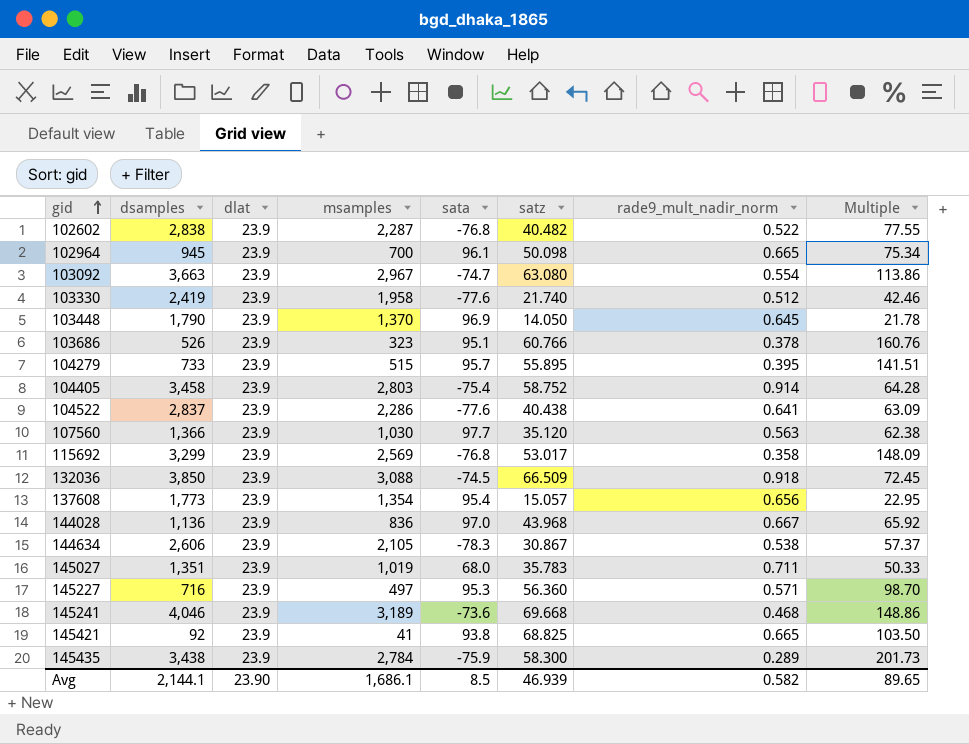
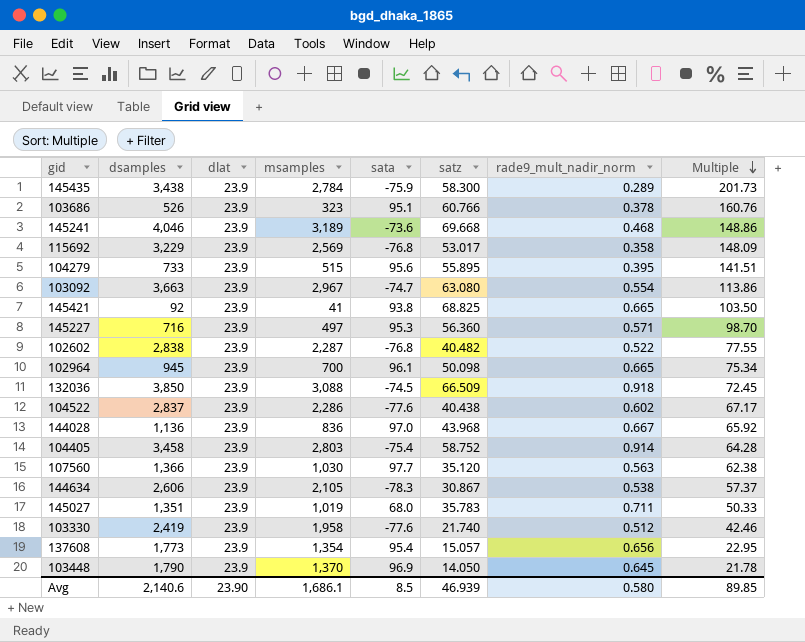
row order: gid ascending -> Multiple descending
115692 | dsamples: 3,299 -> 3,229
104279 | sata: 95.7 -> 95.6
104522 | rade9_mult_nadir_norm: 0.641 -> 0.602
104522 | Multiple: 63.09 -> 67.17
Avg | dsamples: 2,144.1 -> 2,140.6
Avg | rade9_mult_nadir_norm: 0.582 -> 0.580
Avg | Multiple: 89.65 -> 89.85

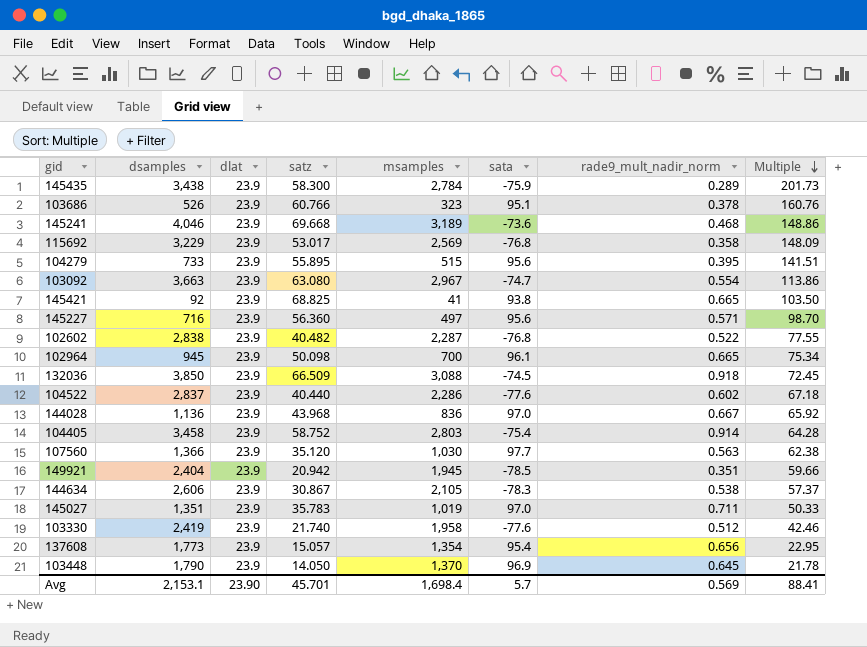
column satz | position: 6 -> 4
145227 | sata: 95.3 -> 95.6
104522 | satz: 40.438 -> 40.440
104522 | Multiple: 67.17 -> 67.18
row 149921: none -> 2,404 | 23.9 | 20.942 | 1,945 | -78.5 | 0.351 | 59.66
145027 | sata: 68.0 -> 97.0
Avg | dsamples: 2,140.6 -> 2,153.1
Avg | satz: 46.939 -> 45.701
Avg | msamples: 1,686.1 -> 1,698.4
Avg | sata: 8.5 -> 5.7
Avg | rade9_mult_nadir_norm: 0.580 -> 0.569
Avg | Multiple: 89.85 -> 88.41

